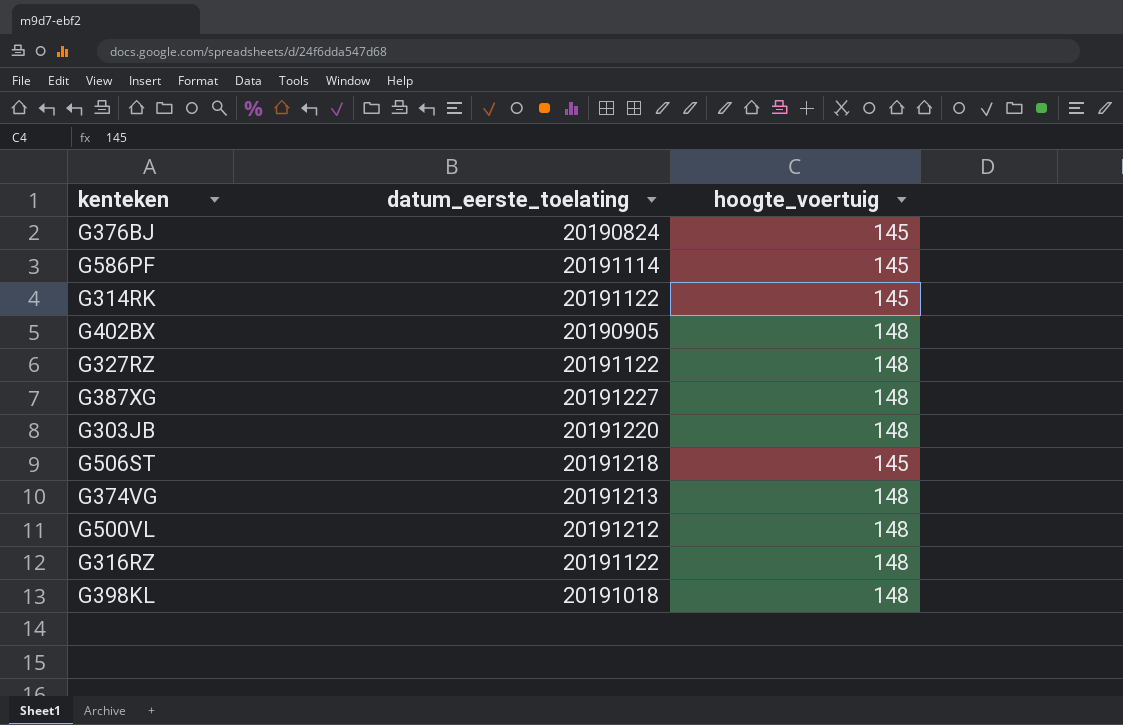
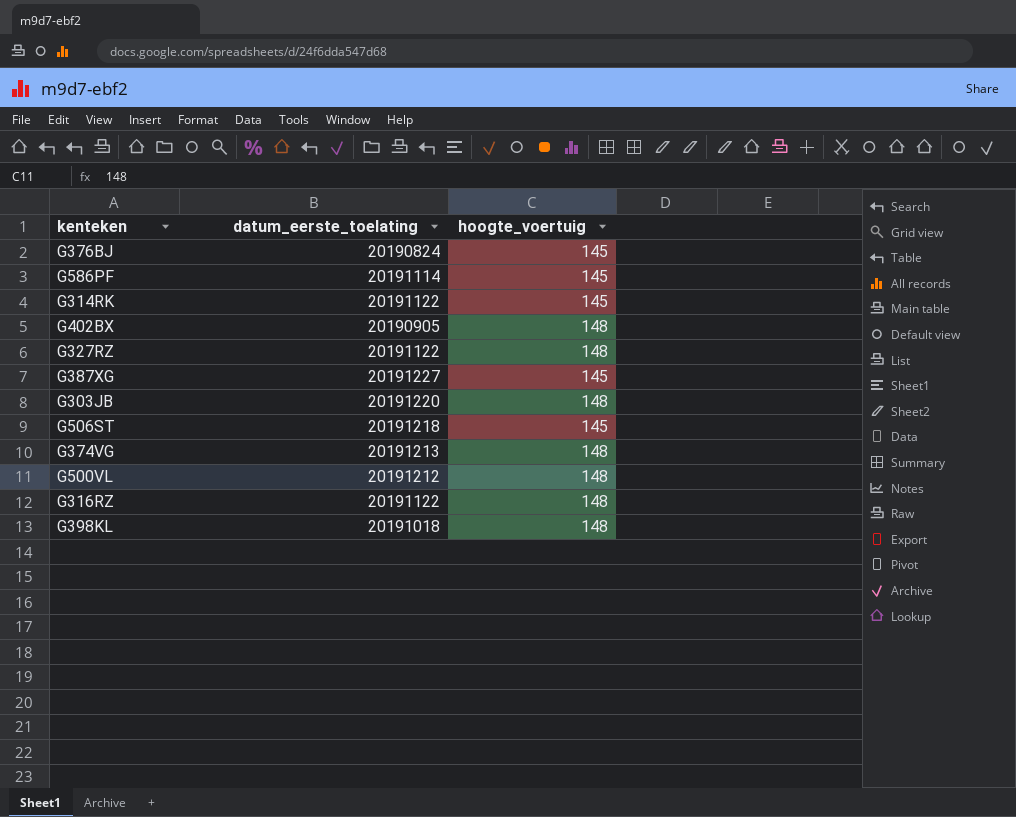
G387XG | hoogte_voertuig: 148 -> 145

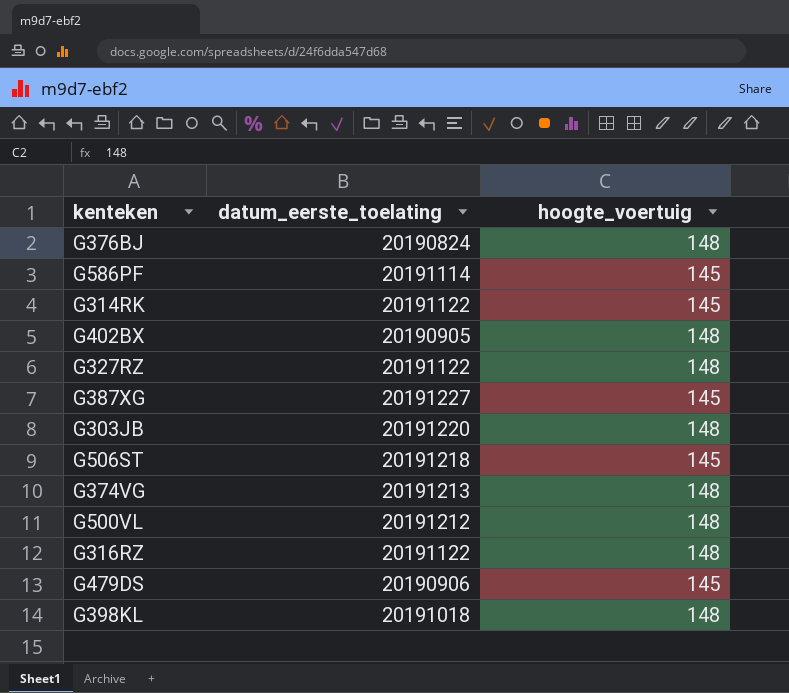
G376BJ | hoogte_voertuig: 145 -> 148
row G479DS: none -> 20190906 | 145

